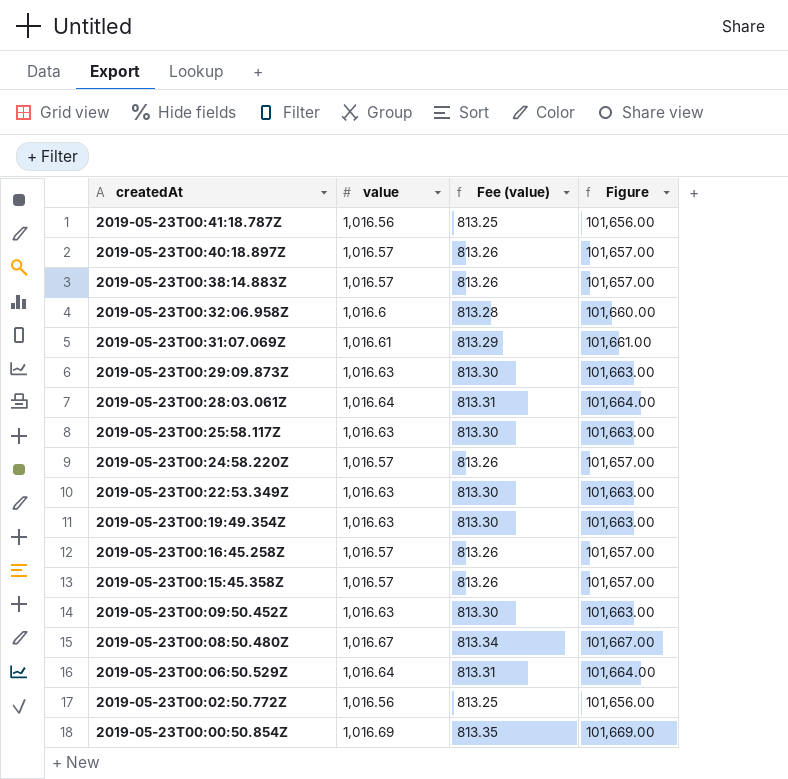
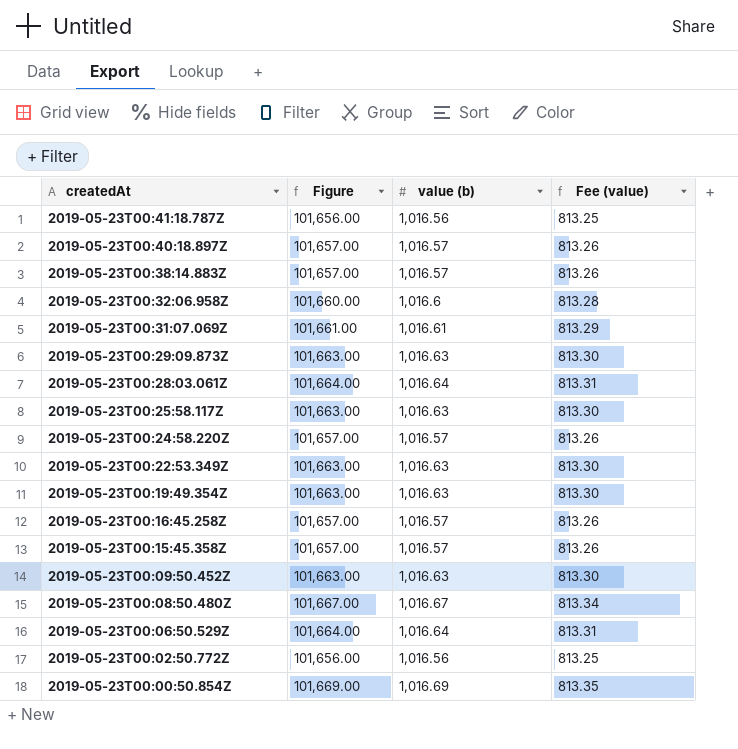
column Figure | position: 4 -> 2
column name: value -> value (b)

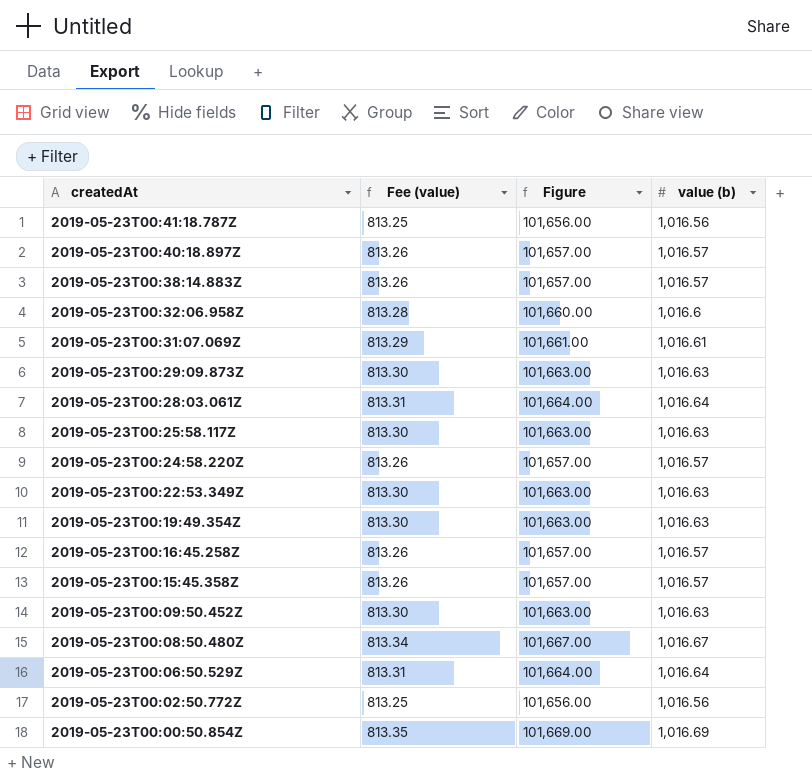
column Fee (value) | position: 4 -> 2

